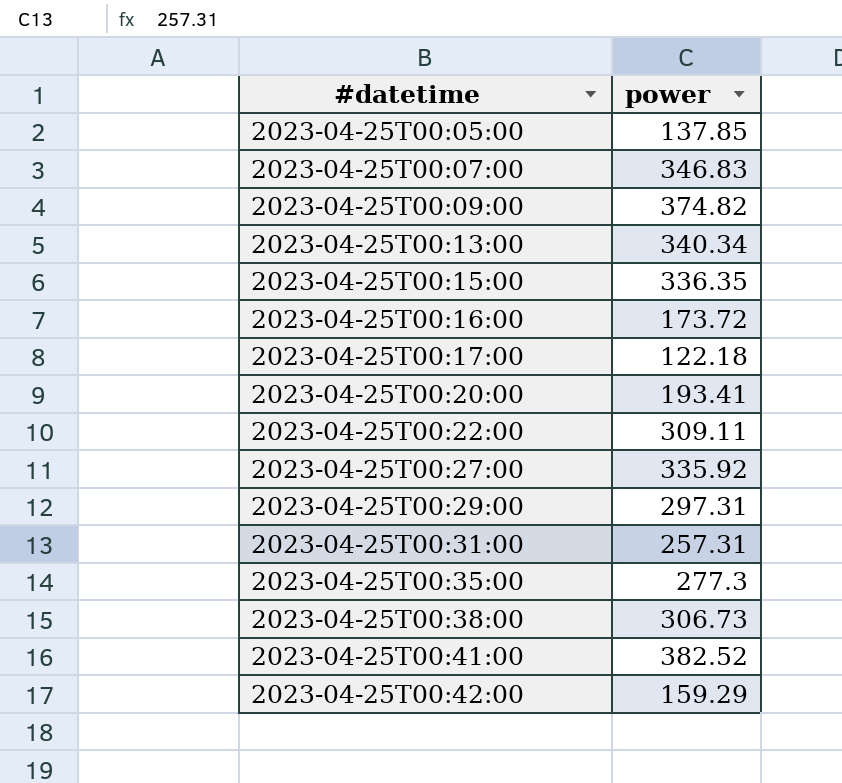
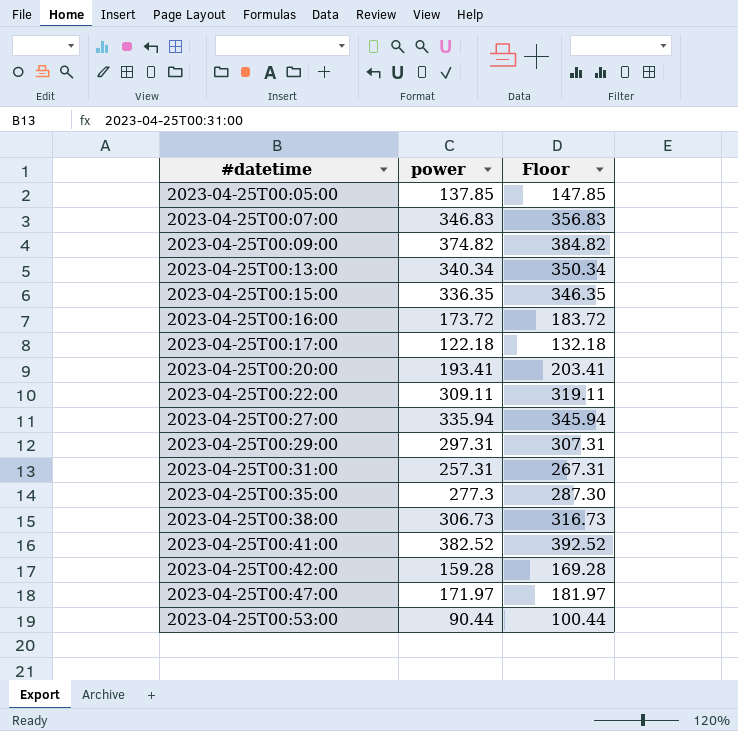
column Floor | formula: none -> [power] + 10
2023-04-25T00:27:00 | power: 335.92 -> 335.94
2023-04-25T00:42:00 | power: 159.29 -> 159.28
row 2023-04-25T00:47:00: none -> 171.97 | 181.97
row 2023-04-25T00:53:00: none -> 90.44 | 100.44

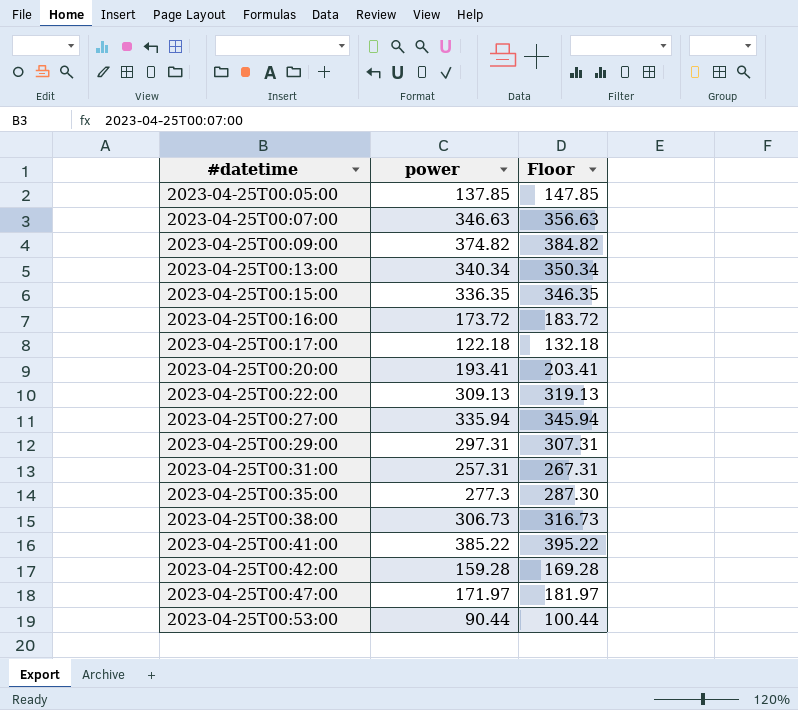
2023-04-25T00:07:00 | power: 346.83 -> 346.63
2023-04-25T00:07:00 | Floor: 356.83 -> 356.63
2023-04-25T00:22:00 | power: 309.11 -> 309.13
2023-04-25T00:22:00 | Floor: 319.11 -> 319.13
2023-04-25T00:41:00 | power: 382.52 -> 385.22
2023-04-25T00:41:00 | Floor: 392.52 -> 395.22

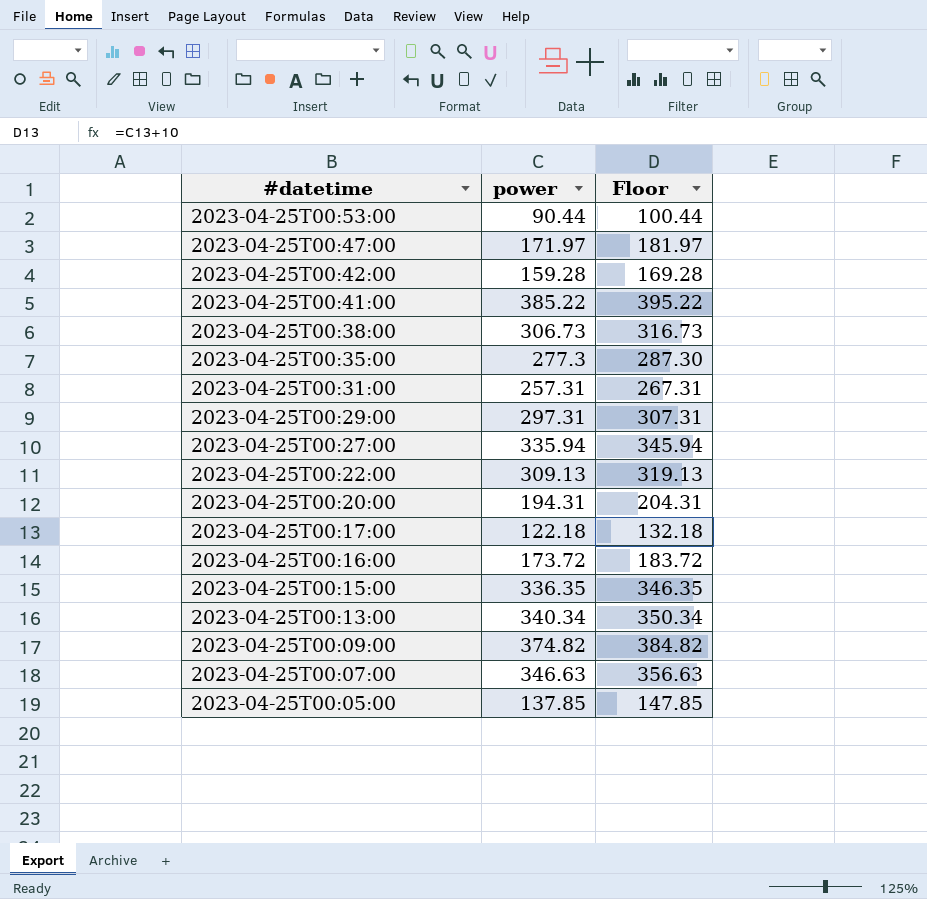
row order: #datetime ascending -> #datetime descending
2023-04-25T00:20:00 | power: 193.41 -> 194.31
2023-04-25T00:20:00 | Floor: 203.41 -> 204.31

